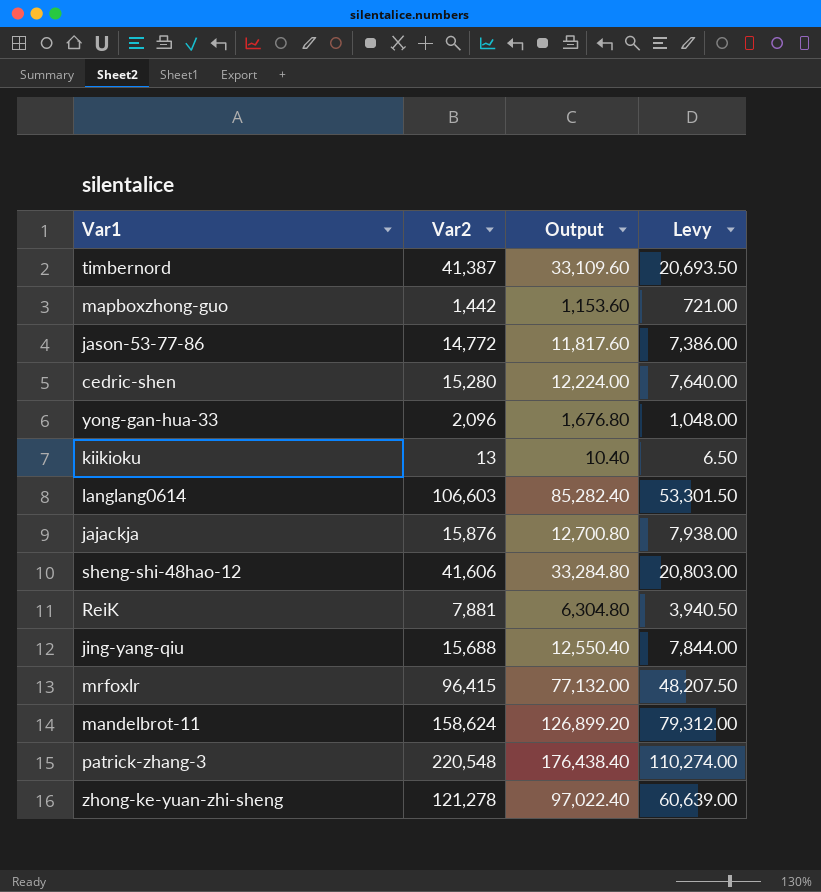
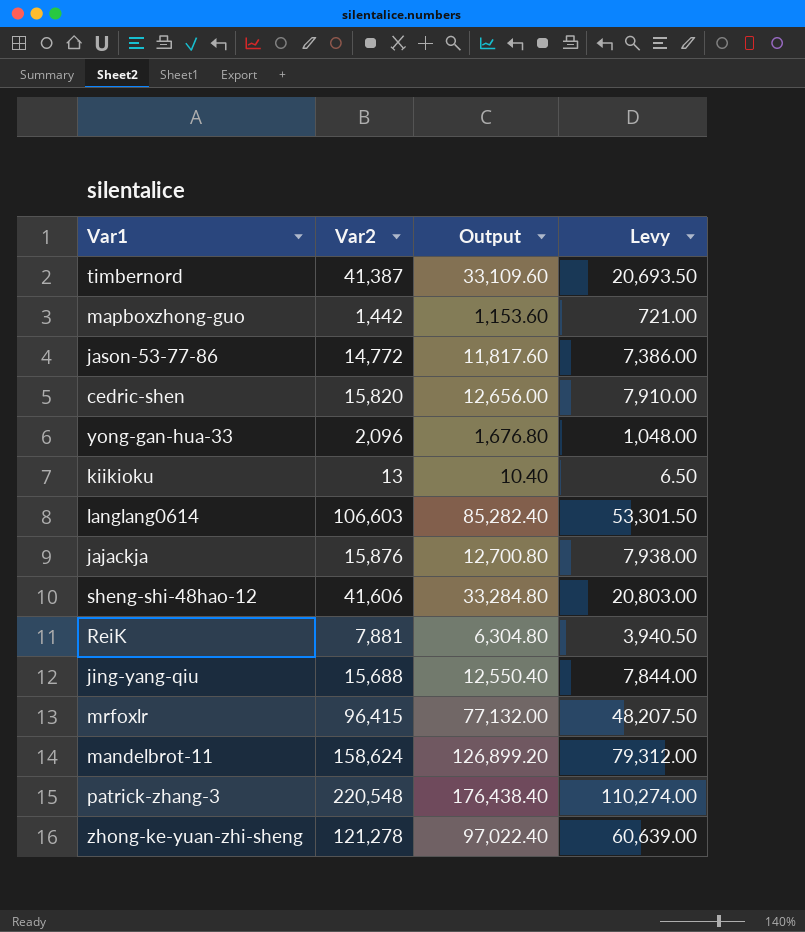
cedric-shen | Var2: 15,280 -> 15,820
cedric-shen | Output: 12,224.00 -> 12,656.00
cedric-shen | Levy: 7,640.00 -> 7,910.00

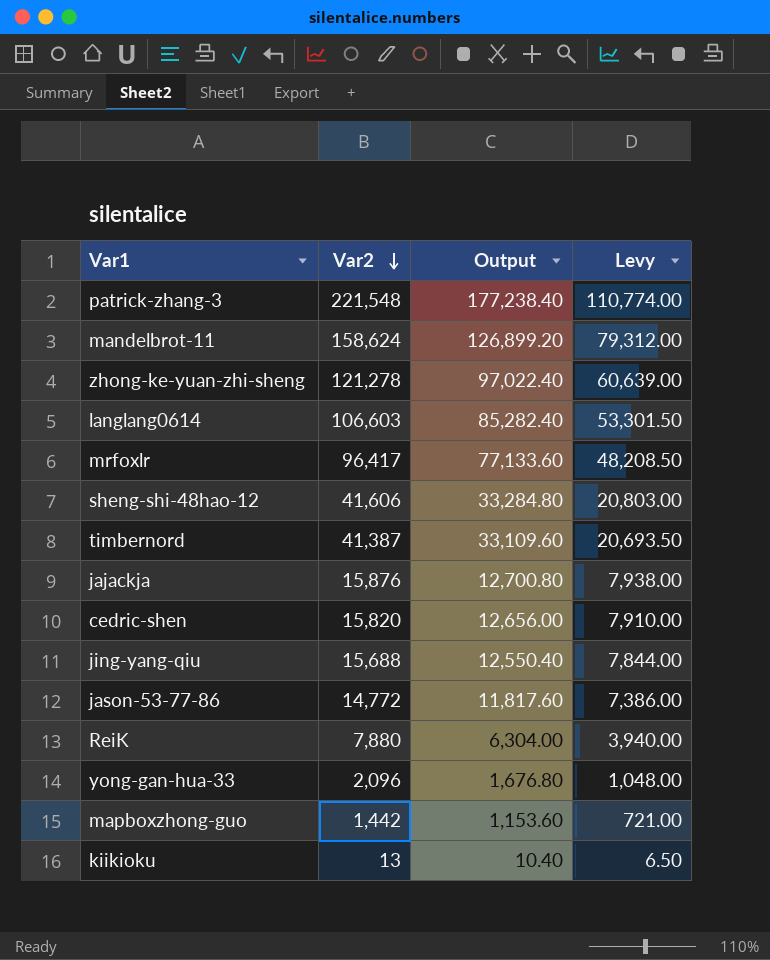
row order: none -> Var2 descending
patrick-zhang-3 | Var2: 220,548 -> 221,548
patrick-zhang-3 | Output: 176,438.40 -> 177,238.40
patrick-zhang-3 | Levy: 110,274.00 -> 110,774.00
mrfoxlr | Var2: 96,415 -> 96,417
mrfoxlr | Output: 77,132.00 -> 77,133.60
mrfoxlr | Levy: 48,207.50 -> 48,208.50
ReiK | Var2: 7,881 -> 7,880
ReiK | Output: 6,304.80 -> 6,304.00
ReiK | Levy: 3,940.50 -> 3,940.00

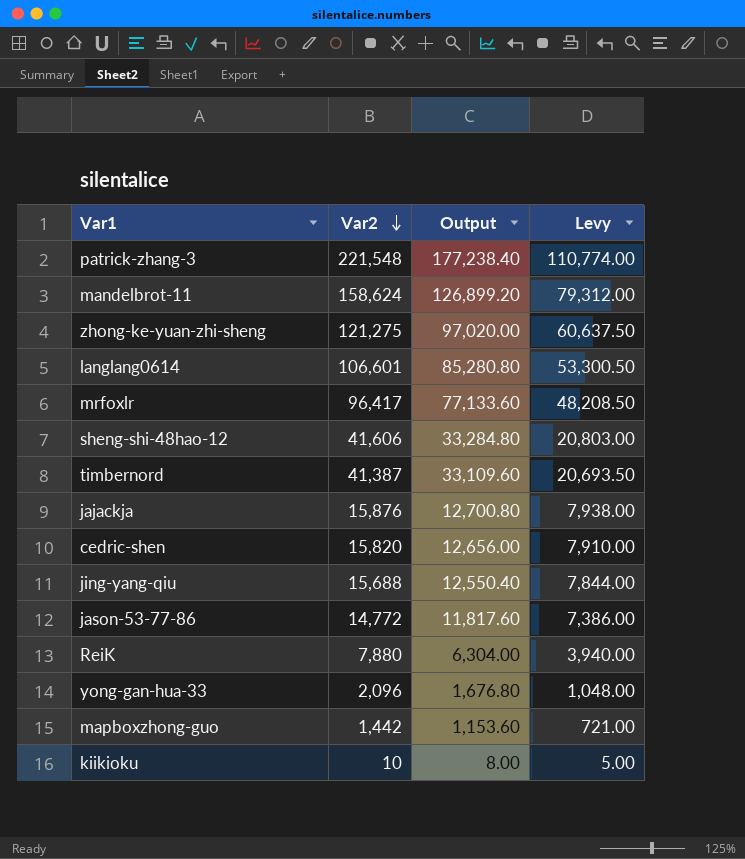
zhong-ke-yuan-zhi-sheng | Var2: 121,278 -> 121,275
zhong-ke-yuan-zhi-sheng | Output: 97,022.40 -> 97,020.00
zhong-ke-yuan-zhi-sheng | Levy: 60,639.00 -> 60,637.50
langlang0614 | Var2: 106,603 -> 106,601
langlang0614 | Output: 85,282.40 -> 85,280.80
langlang0614 | Levy: 53,301.50 -> 53,300.50
kiikioku | Var2: 13 -> 10
kiikioku | Output: 10.40 -> 8.00
kiikioku | Levy: 6.50 -> 5.00

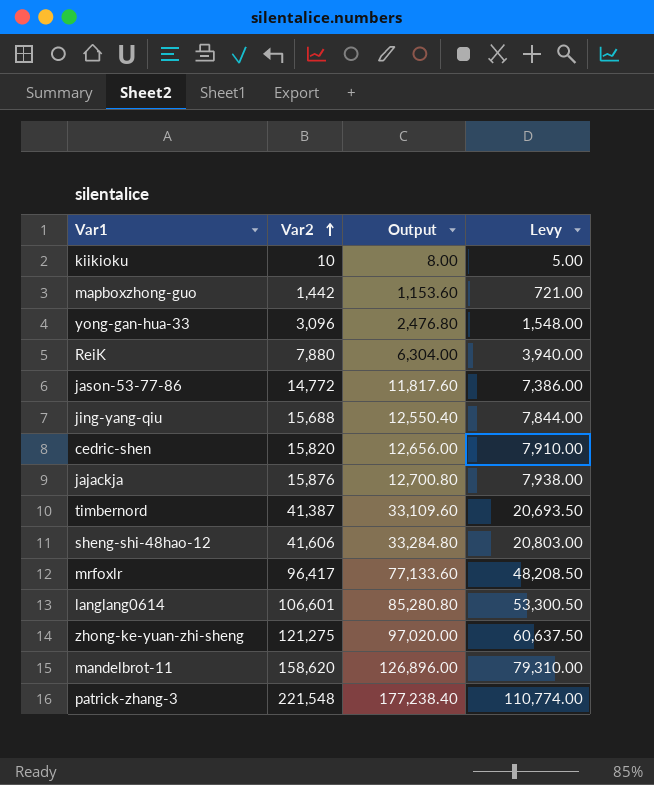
row order: Var2 descending -> Var2 ascending
yong-gan-hua-33 | Var2: 2,096 -> 3,096
yong-gan-hua-33 | Output: 1,676.80 -> 2,476.80
yong-gan-hua-33 | Levy: 1,048.00 -> 1,548.00
mandelbrot-11 | Var2: 158,624 -> 158,620
mandelbrot-11 | Output: 126,899.20 -> 126,896.00
mandelbrot-11 | Levy: 79,312.00 -> 79,310.00

